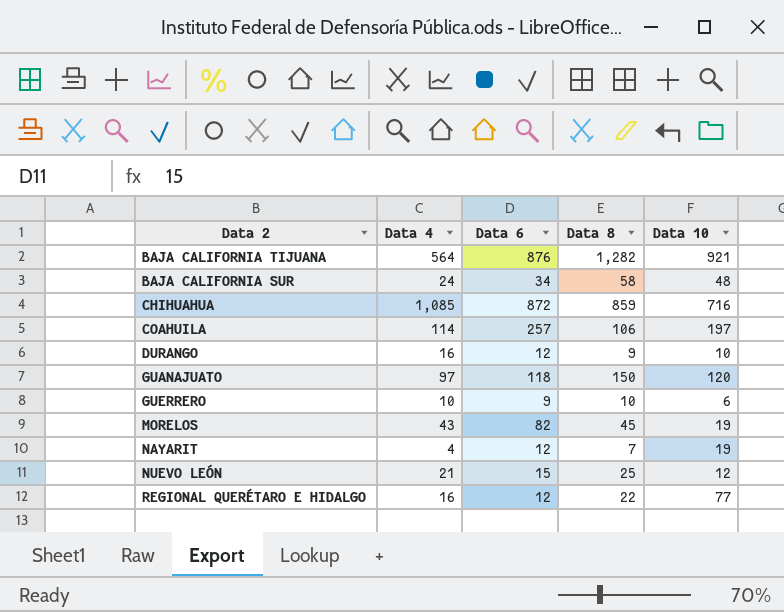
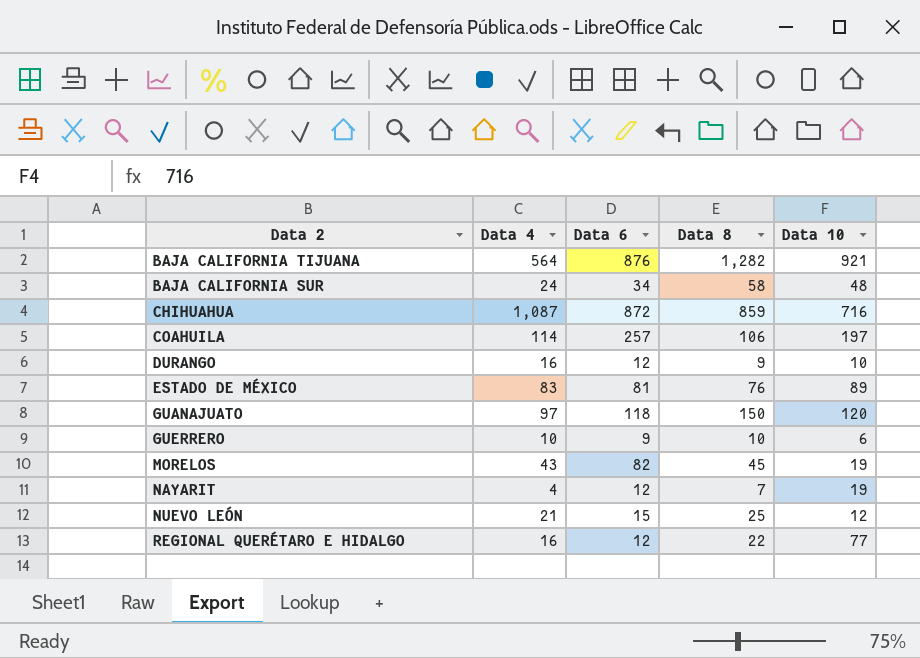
CHIHUAHUA | Data 4: 1,085 -> 1,087
row ESTADO DE MÉXICO: none -> 83 | 81 | 76 | 89

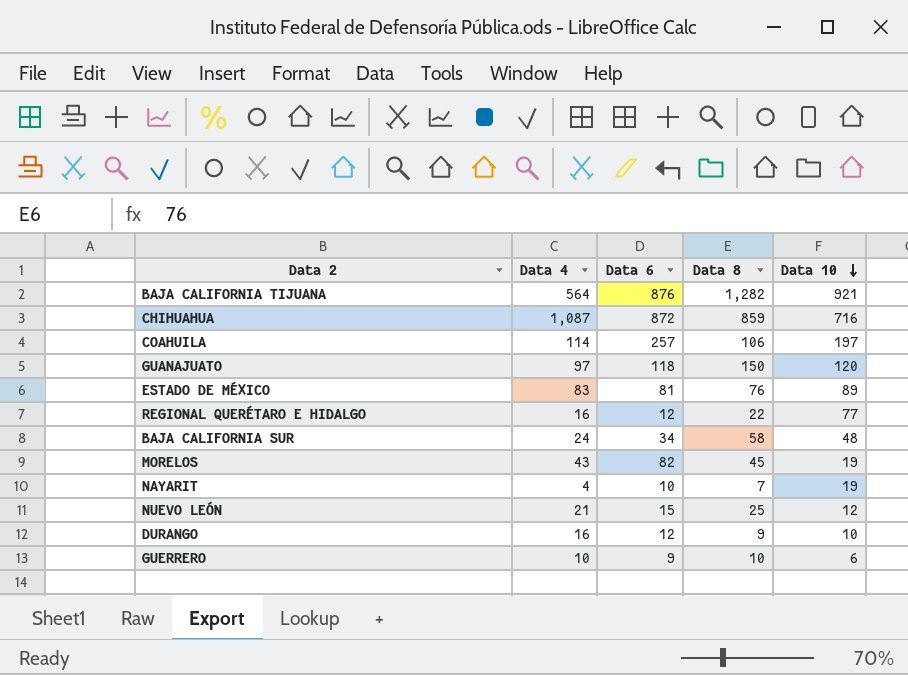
row order: none -> Data 10 descending
NAYARIT | Data 6: 12 -> 10

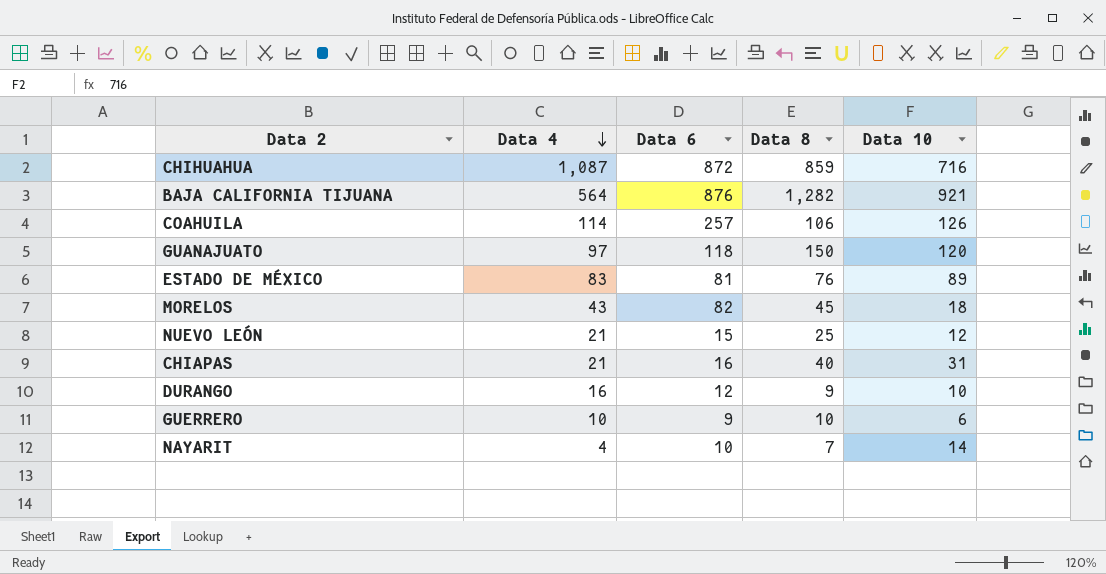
row order: Data 10 descending -> Data 4 descending
row REGIONAL QUERÉTARO E HIDALGO: 16 | 12 | 22 | 77 -> none
row BAJA CALIFORNIA SUR: 24 | 34 | 58 | 48 -> none
COAHUILA | Data 10: 197 -> 126
MORELOS | Data 10: 19 -> 18
row CHIAPAS: none -> 21 | 16 | 40 | 31
NAYARIT | Data 10: 19 -> 14

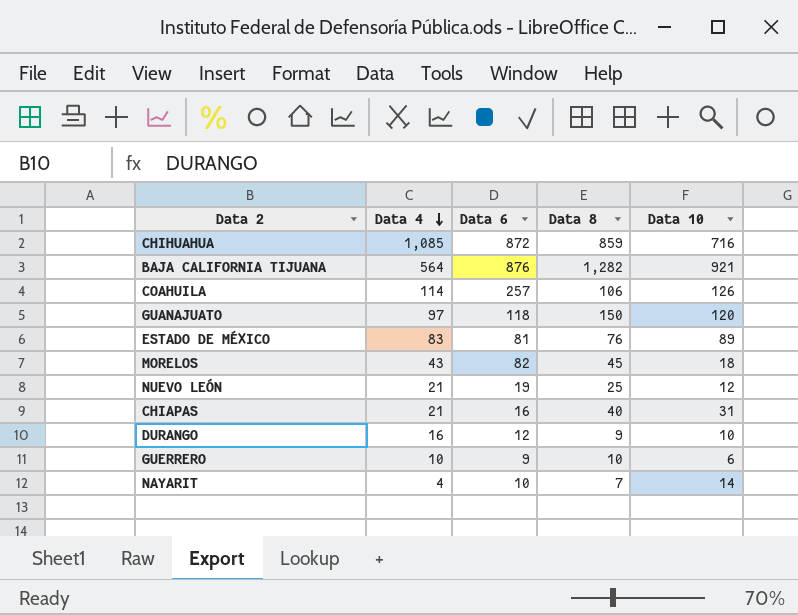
CHIHUAHUA | Data 4: 1,087 -> 1,085
NUEVO LEÓN | Data 6: 15 -> 19

